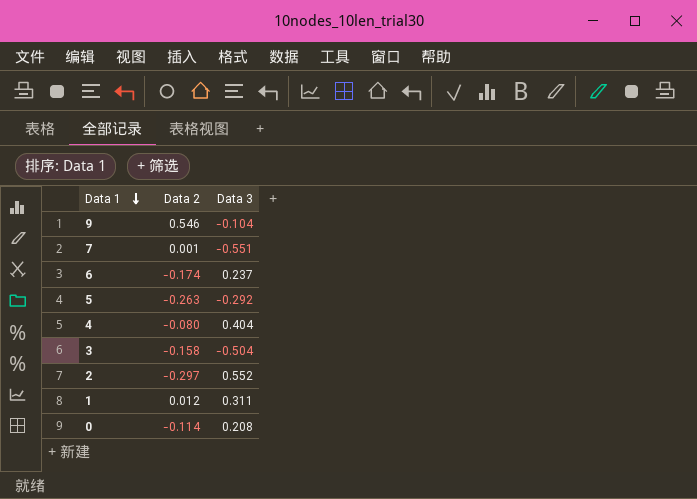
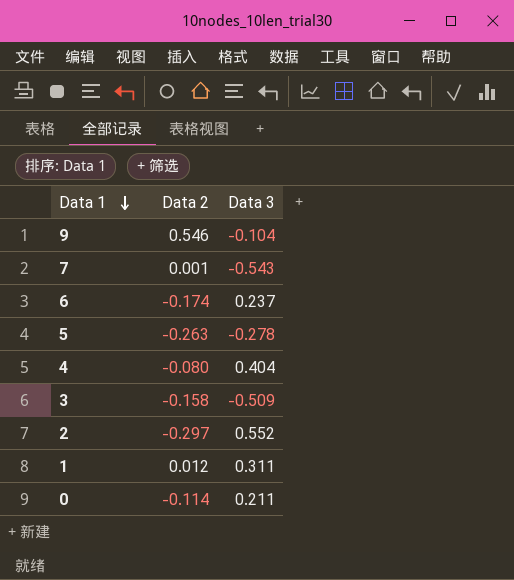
7 | Data 3: -0.551 -> -0.543
5 | Data 3: -0.292 -> -0.278
3 | Data 3: -0.504 -> -0.509
0 | Data 3: 0.208 -> 0.211

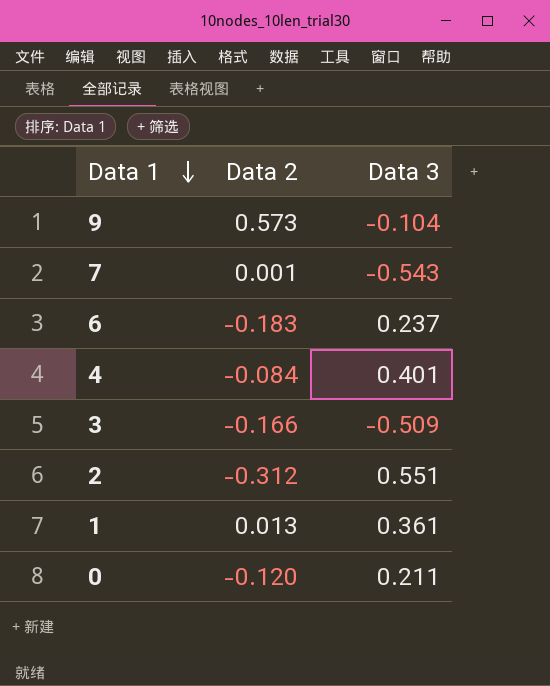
row 5: -0.263 | -0.278 -> none
9 | Data 2: 0.546 -> 0.573
6 | Data 2: -0.174 -> -0.183
4 | Data 2: -0.080 -> -0.084
4 | Data 3: 0.404 -> 0.401
3 | Data 2: -0.158 -> -0.166
2 | Data 2: -0.297 -> -0.312
2 | Data 3: 0.552 -> 0.551
1 | Data 2: 0.012 -> 0.013
1 | Data 3: 0.311 -> 0.361
0 | Data 2: -0.114 -> -0.120

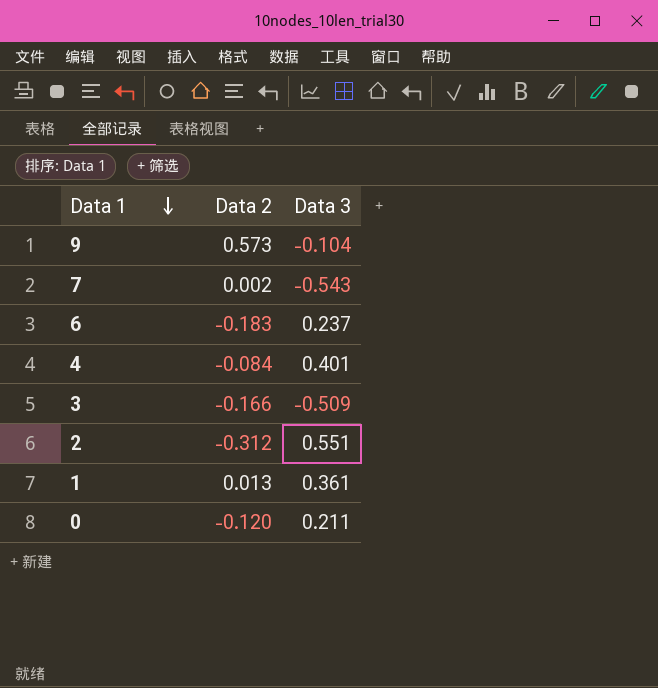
7 | Data 2: 0.001 -> 0.002

